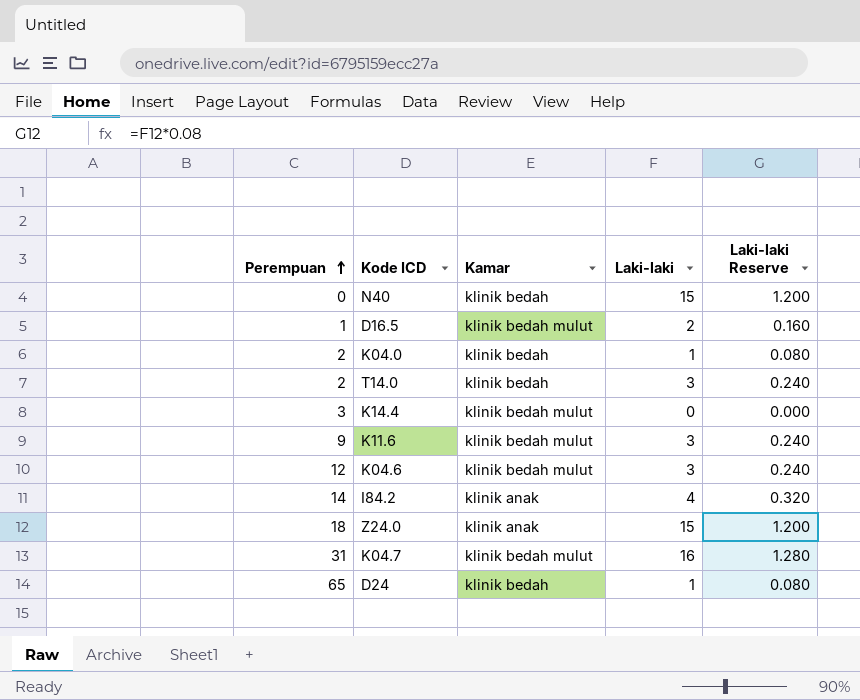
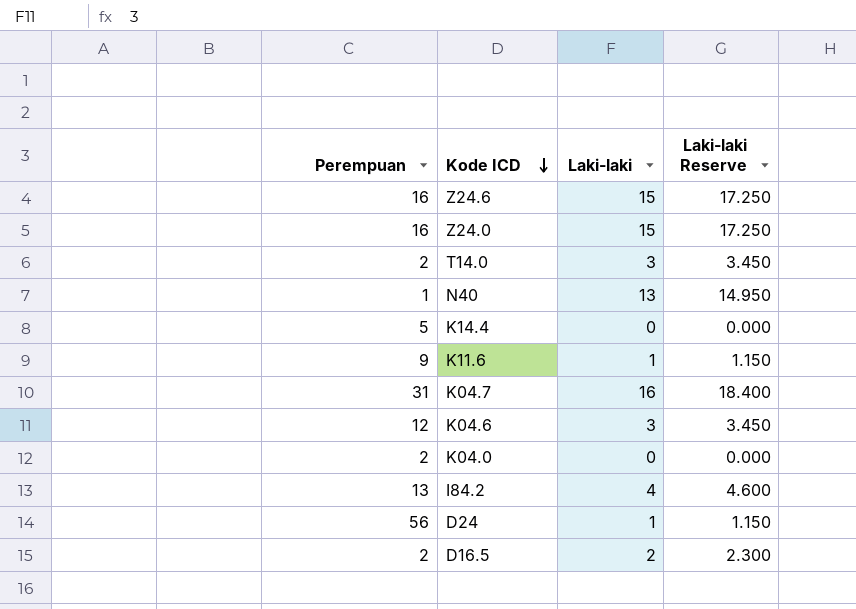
row order: Perempuan ascending -> Kode ICD descending
column Kamar | position: 3 -> none
column Laki-laki Reserve | formula: [Laki-laki] * 0.08 -> [Laki-laki] * 1.15
row Z24.6: none -> 16 | 15 | 17.250
Z24.0 | Perempuan: 18 -> 16
N40 | Perempuan: 0 -> 1
N40 | Laki-laki: 15 -> 13
K14.4 | Perempuan: 3 -> 5
K11.6 | Laki-laki: 3 -> 1
K04.0 | Laki-laki: 1 -> 0
I84.2 | Perempuan: 14 -> 13
D24 | Perempuan: 65 -> 56
D16.5 | Perempuan: 1 -> 2

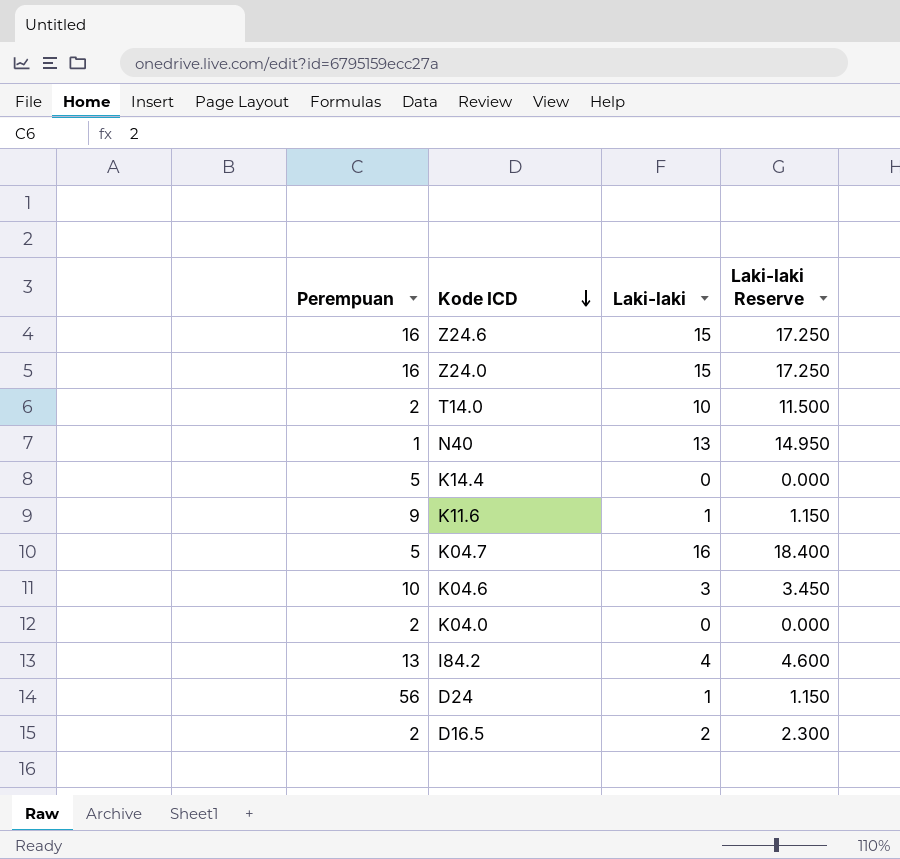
T14.0 | Laki-laki: 3 -> 10
T14.0 | Laki-laki Reserve: 3.450 -> 11.500
K04.7 | Perempuan: 31 -> 5
K04.6 | Perempuan: 12 -> 10

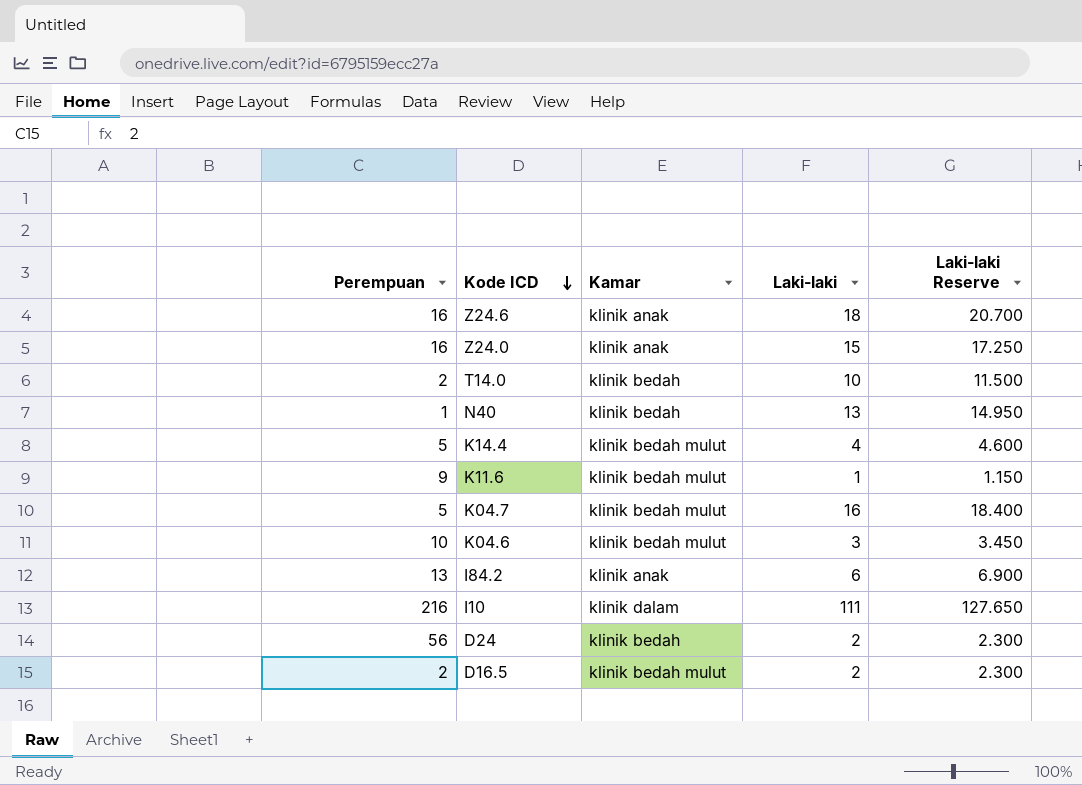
column Kamar | position: none -> 3
row K04.0: 2 | 0 | 0.000 -> none
Z24.6 | Laki-laki: 15 -> 18
Z24.6 | Laki-laki Reserve: 17.250 -> 20.700
K14.4 | Laki-laki: 0 -> 4
K14.4 | Laki-laki Reserve: 0.000 -> 4.600
I84.2 | Laki-laki: 4 -> 6
I84.2 | Laki-laki Reserve: 4.600 -> 6.900
row I10: none -> 216 | klinik dalam | 111 | 127.650
D24 | Laki-laki: 1 -> 2
D24 | Laki-laki Reserve: 1.150 -> 2.300

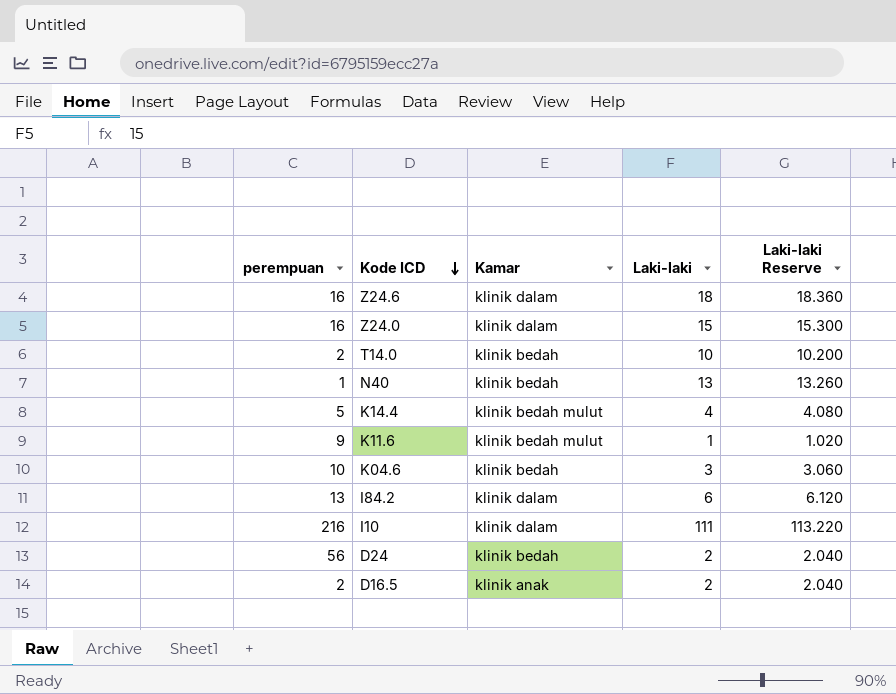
column name: Perempuan -> perempuan
column Laki-laki Reserve | formula: [Laki-laki] * 1.15 -> [Laki-laki] * 1.02
row K04.7: 5 | klinik bedah mulut | 16 | 18.400 -> none
Z24.6 | Kamar: klinik anak -> klinik dalam
Z24.0 | Kamar: klinik anak -> klinik dalam
K04.6 | Kamar: klinik bedah mulut -> klinik bedah
I84.2 | Kamar: klinik anak -> klinik dalam
D16.5 | Kamar: klinik bedah mulut -> klinik anak

